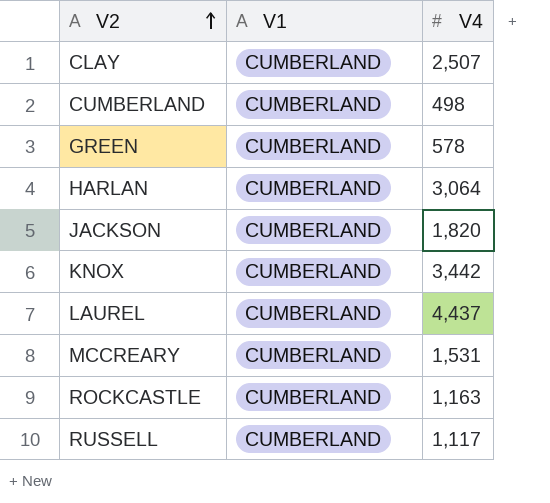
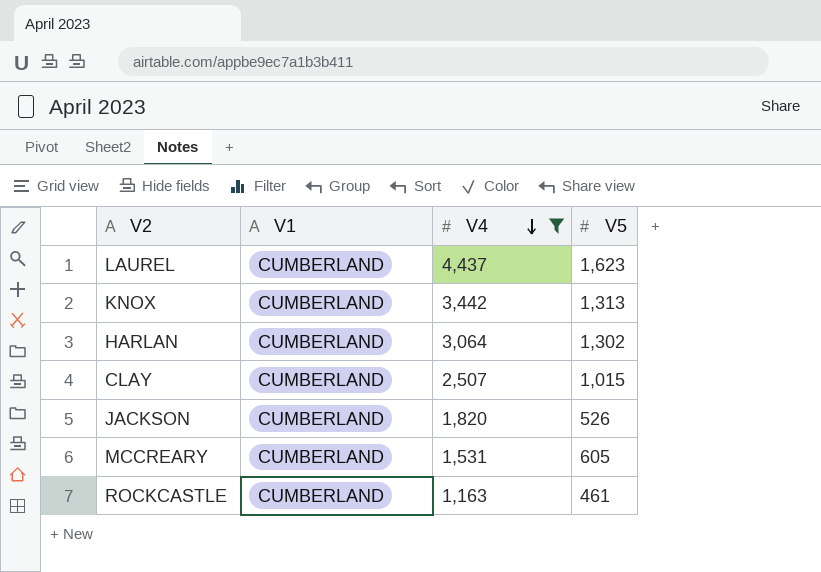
filter: none -> V4 >= 1,163
row order: V2 ascending -> V4 descending
column V5 | position: none -> 4

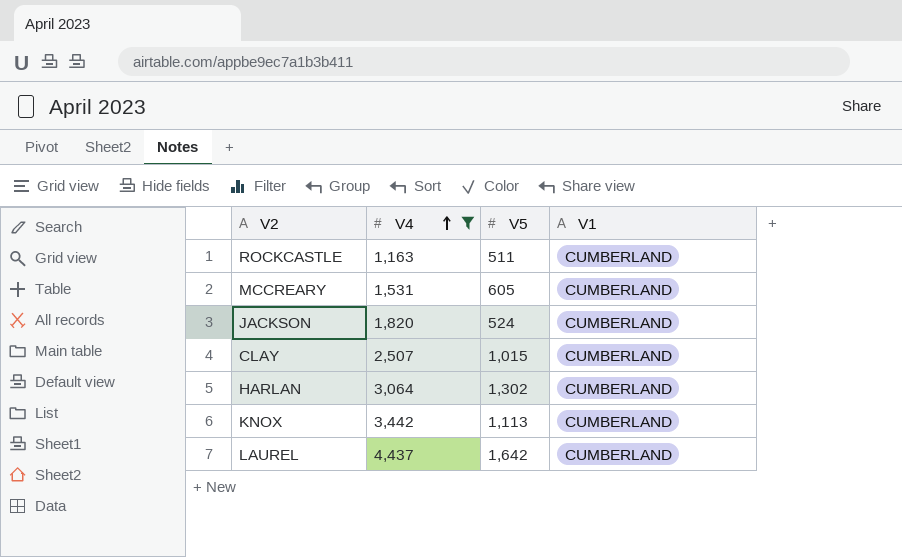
row order: V4 descending -> V4 ascending
column V1 | position: 2 -> 4
ROCKCASTLE | V5: 461 -> 511
JACKSON | V5: 526 -> 524
KNOX | V5: 1,313 -> 1,113
LAUREL | V5: 1,623 -> 1,642

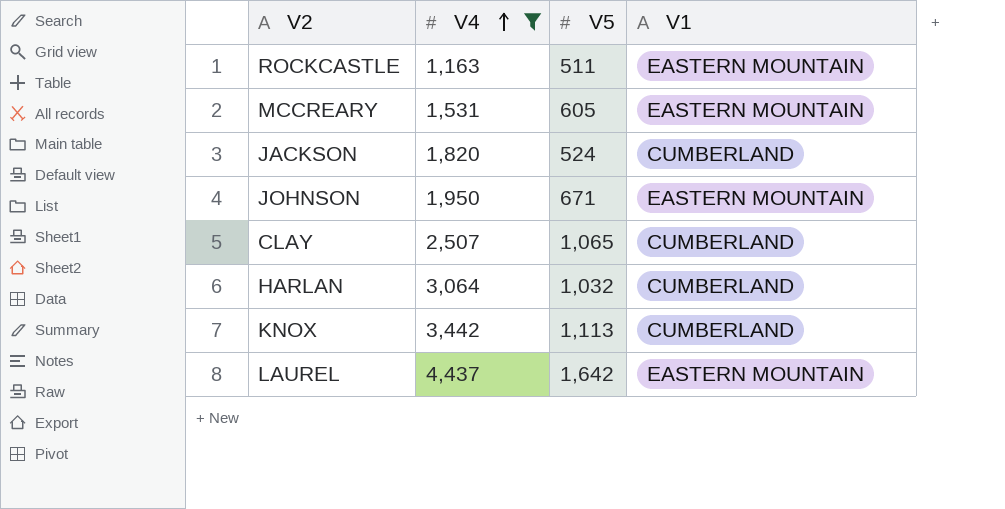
ROCKCASTLE | V1: CUMBERLAND -> EASTERN MOUNTAIN
MCCREARY | V1: CUMBERLAND -> EASTERN MOUNTAIN
row JOHNSON: none -> 1,950 | 671 | EASTERN MOUNTAIN
CLAY | V5: 1,015 -> 1,065
HARLAN | V5: 1,302 -> 1,032
LAUREL | V1: CUMBERLAND -> EASTERN MOUNTAIN

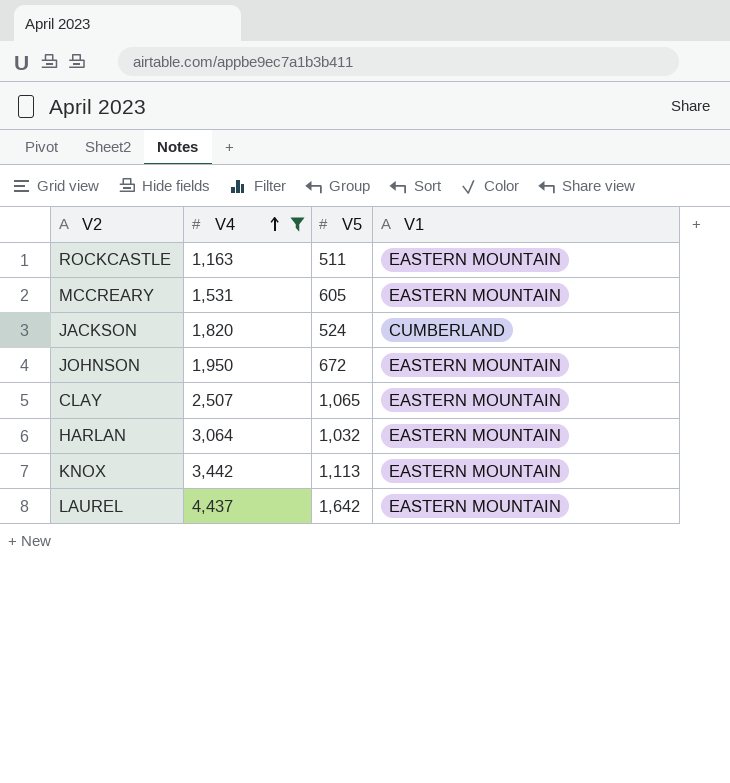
JOHNSON | V5: 671 -> 672
CLAY | V1: CUMBERLAND -> EASTERN MOUNTAIN
HARLAN | V1: CUMBERLAND -> EASTERN MOUNTAIN
KNOX | V1: CUMBERLAND -> EASTERN MOUNTAIN

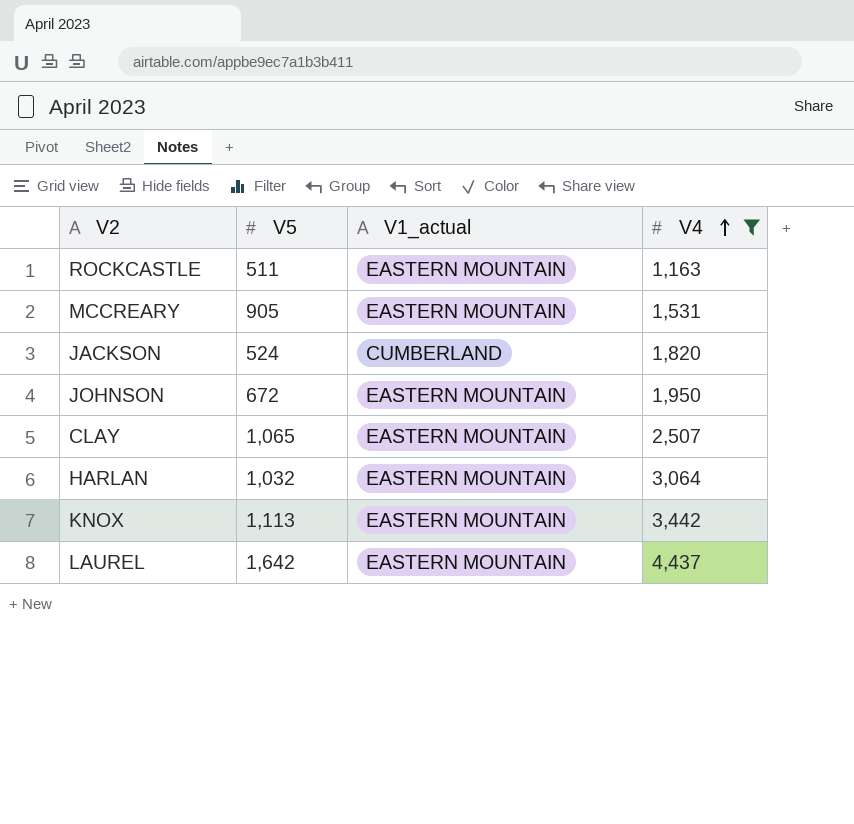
column name: V1 -> V1_actual
column V4 | position: 2 -> 4
MCCREARY | V5: 605 -> 905

